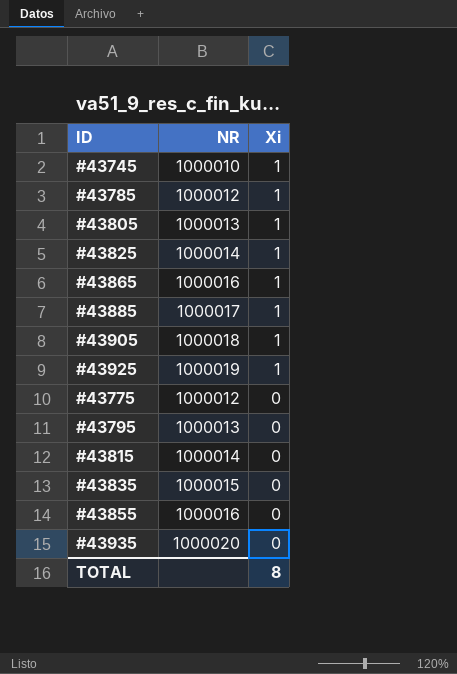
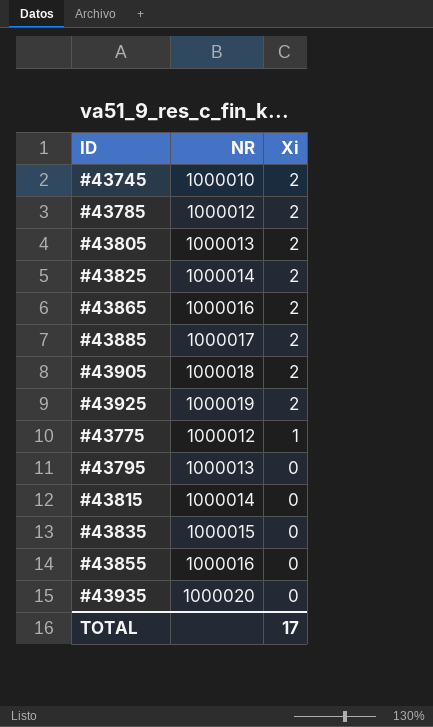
#43745 | Xi: 1 -> 2
#43785 | Xi: 1 -> 2
#43805 | Xi: 1 -> 2
#43825 | Xi: 1 -> 2
#43865 | Xi: 1 -> 2
#43885 | Xi: 1 -> 2
#43905 | Xi: 1 -> 2
#43925 | Xi: 1 -> 2
#43775 | Xi: 0 -> 1
TOTAL | Xi: 8 -> 17

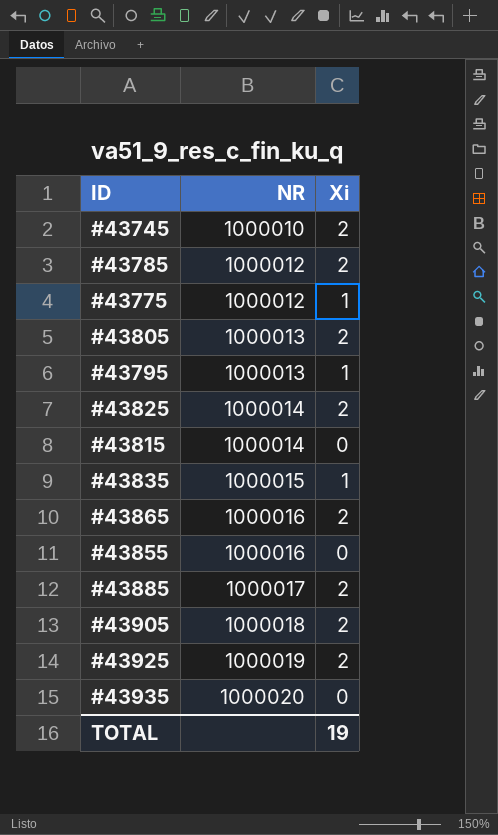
row order: Xi descending -> NR ascending
#43795 | Xi: 0 -> 1
#43835 | Xi: 0 -> 1
TOTAL | Xi: 17 -> 19

